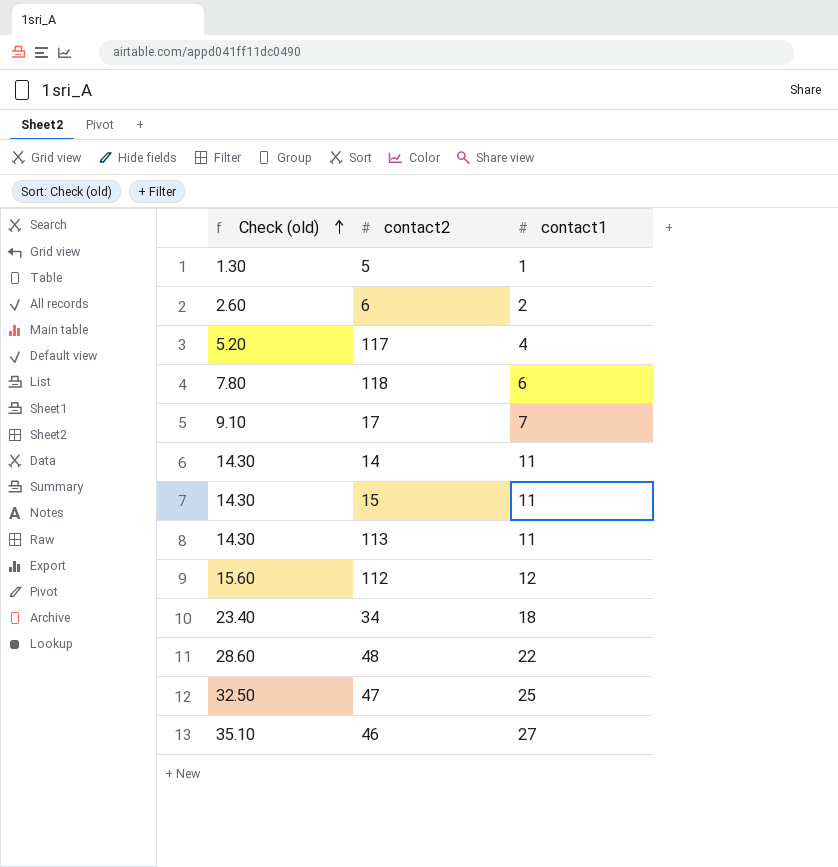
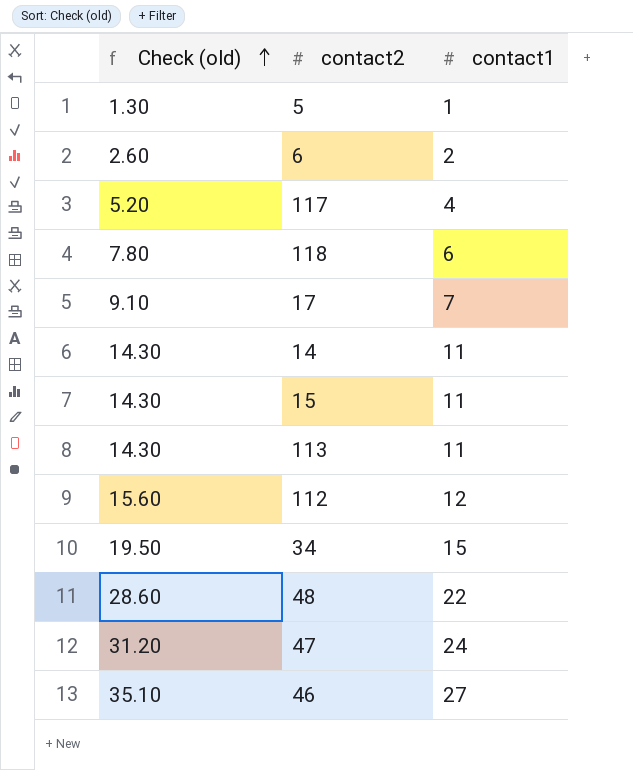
34 | Check (old): 23.40 -> 19.50
34 | contact1: 18 -> 15
47 | Check (old): 32.50 -> 31.20
47 | contact1: 25 -> 24

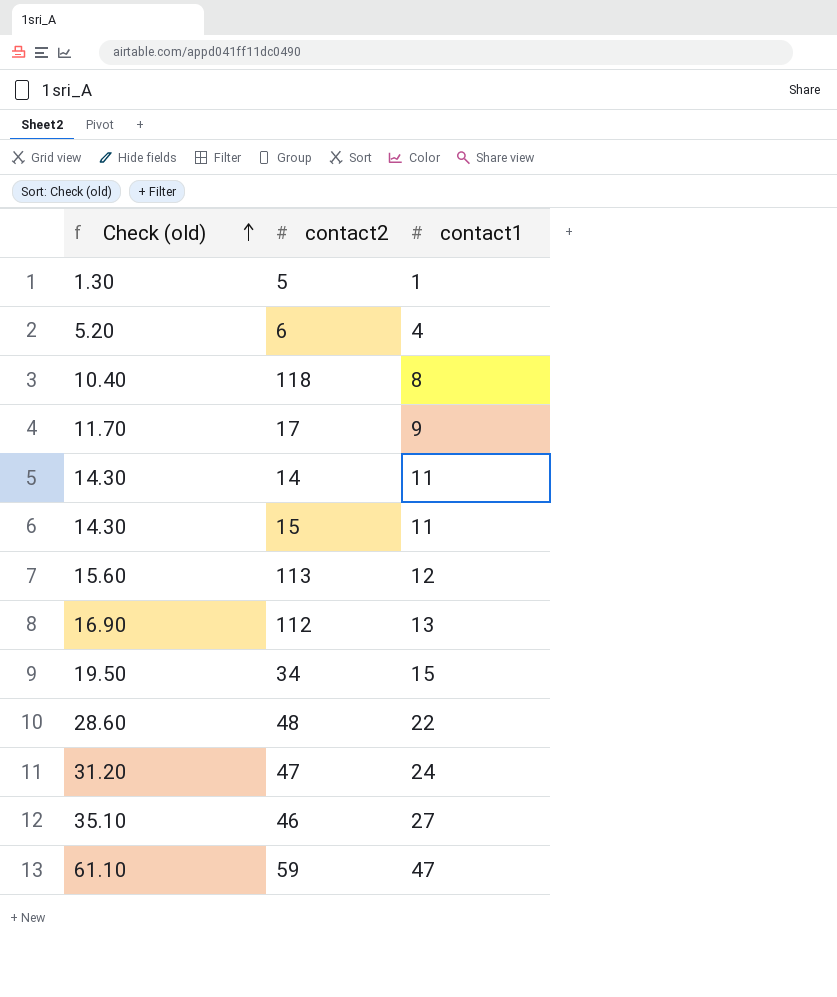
row 117: 5.20 | 4 -> none
6 | Check (old): 2.60 -> 5.20
6 | contact1: 2 -> 4
118 | Check (old): 7.80 -> 10.40
118 | contact1: 6 -> 8
17 | Check (old): 9.10 -> 11.70
17 | contact1: 7 -> 9
113 | Check (old): 14.30 -> 15.60
113 | contact1: 11 -> 12
112 | Check (old): 15.60 -> 16.90
112 | contact1: 12 -> 13
row 59: none -> 61.10 | 47

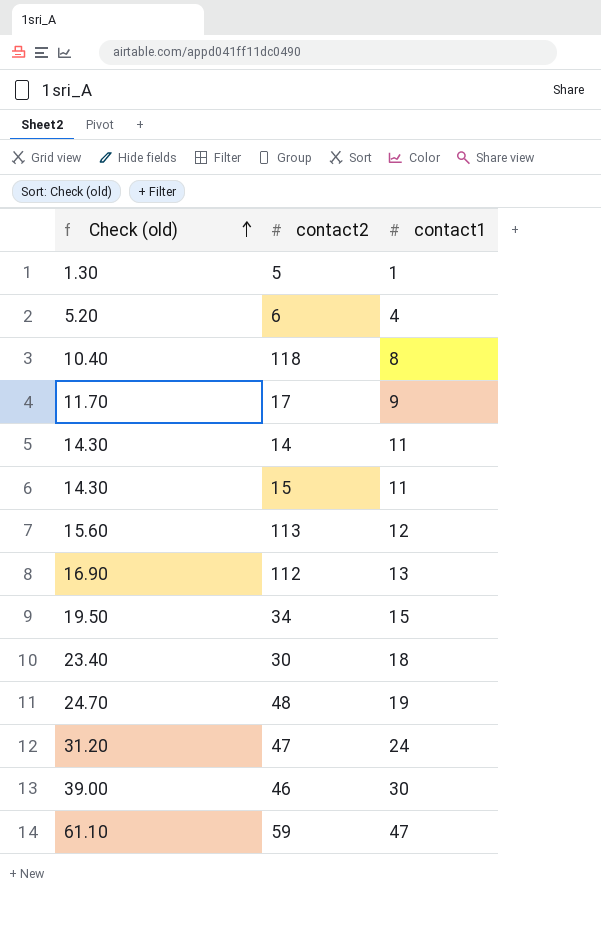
row 30: none -> 23.40 | 18
48 | Check (old): 28.60 -> 24.70
48 | contact1: 22 -> 19
46 | Check (old): 35.10 -> 39.00
46 | contact1: 27 -> 30

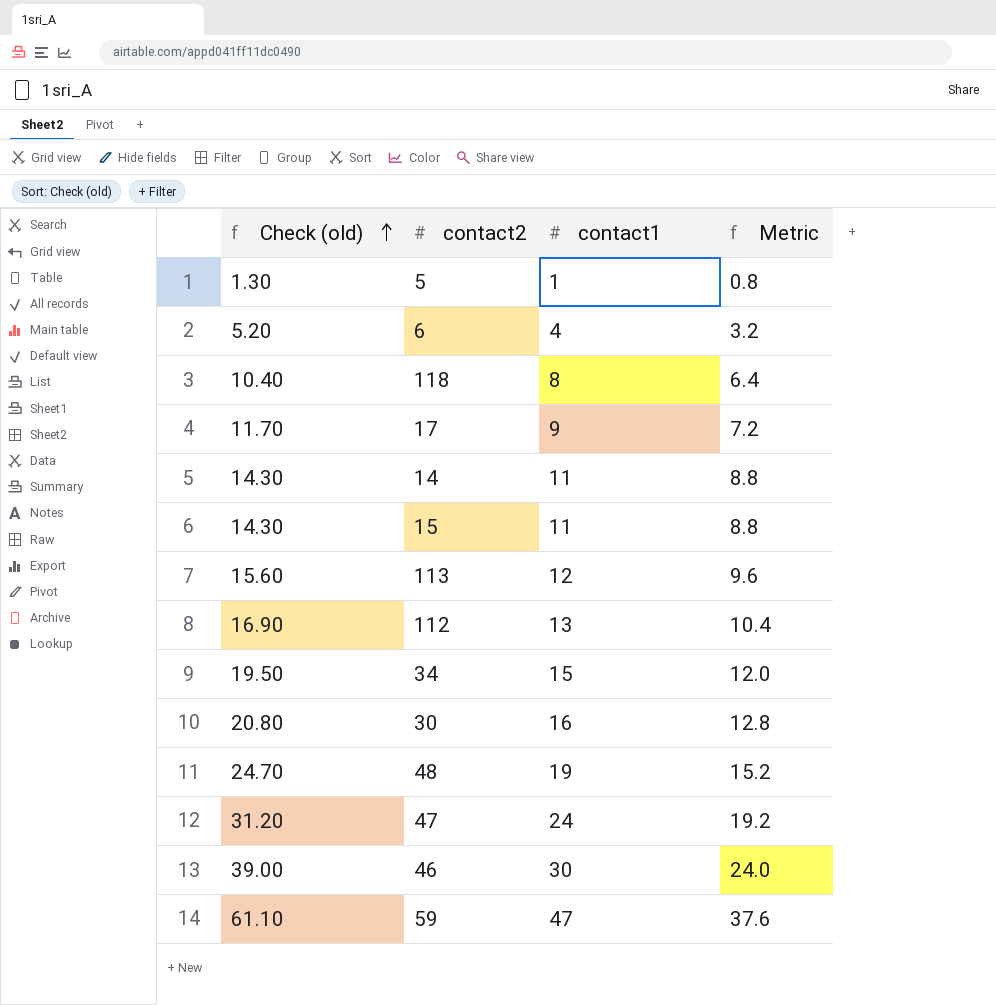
column Metric | formula: none -> [contact1] * 0.8
30 | Check (old): 23.40 -> 20.80
30 | contact1: 18 -> 16

